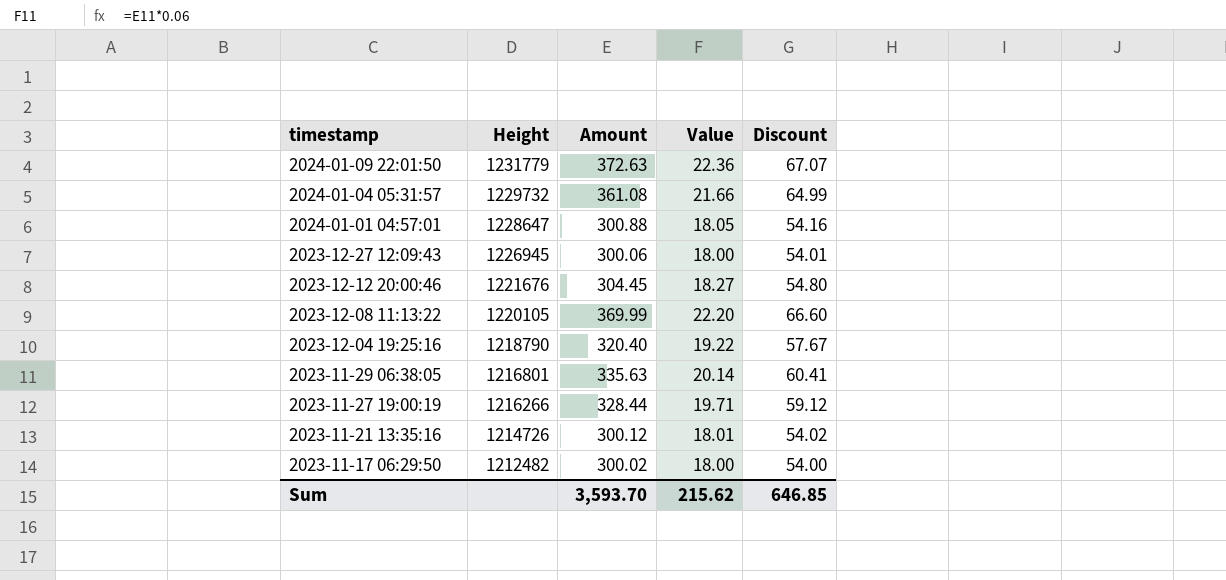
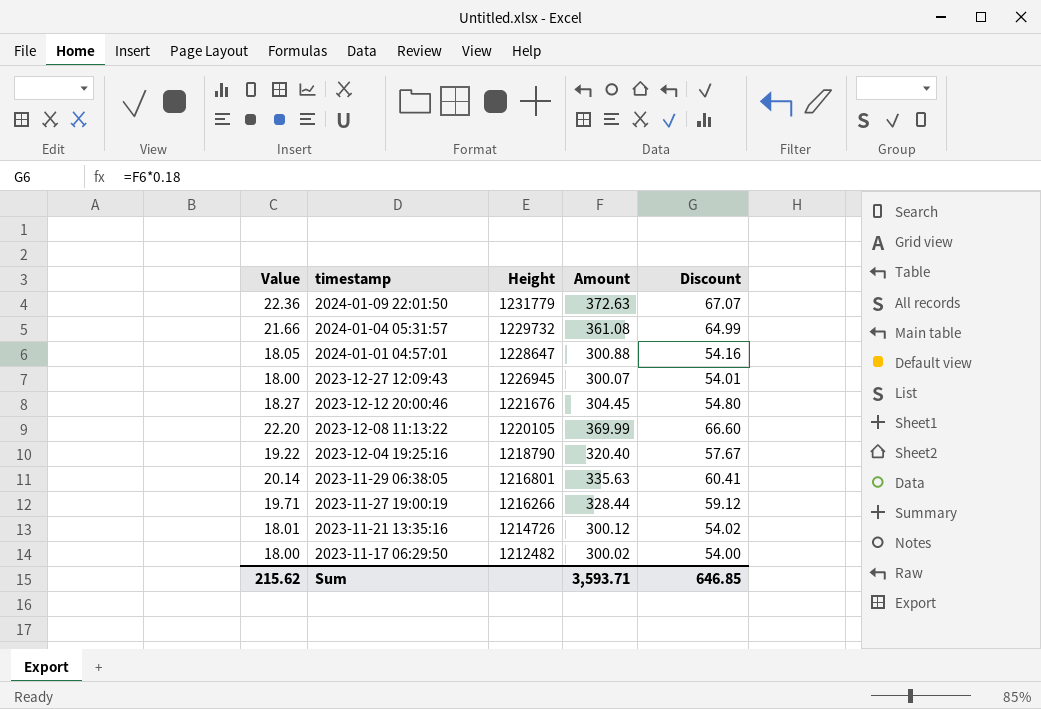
column Value | position: 4 -> 1
2023-12-27 12:09:43 | Amount: 300.06 -> 300.07
Sum | Amount: 3,593.70 -> 3,593.71

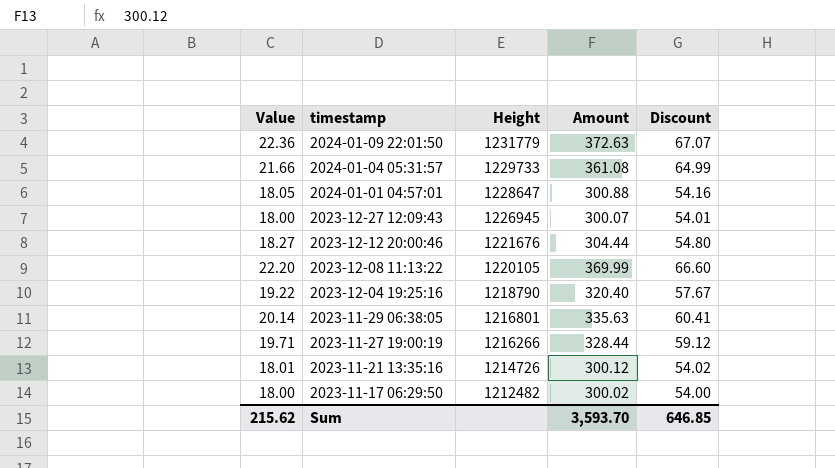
2024-01-04 05:31:57 | Height: 1229732 -> 1229733
2023-12-12 20:00:46 | Amount: 304.45 -> 304.44
Sum | Amount: 3,593.71 -> 3,593.70

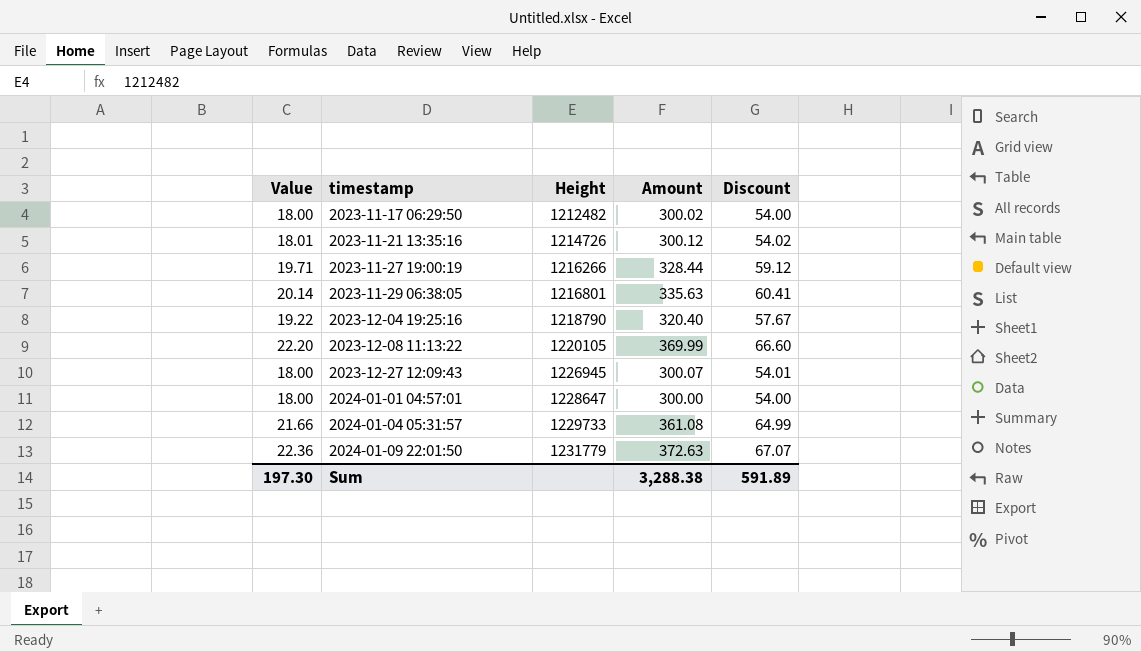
row order: timestamp descending -> timestamp ascending
row 2023-12-12 20:00:46: 18.27 | 1221676 | 304.44 | 54.80 -> none
2024-01-01 04:57:01 | Value: 18.05 -> 18.00
2024-01-01 04:57:01 | Amount: 300.88 -> 300.00
2024-01-01 04:57:01 | Discount: 54.16 -> 54.00
Sum | Value: 215.62 -> 197.30
Sum | Amount: 3,593.70 -> 3,288.38
Sum | Discount: 646.85 -> 591.89

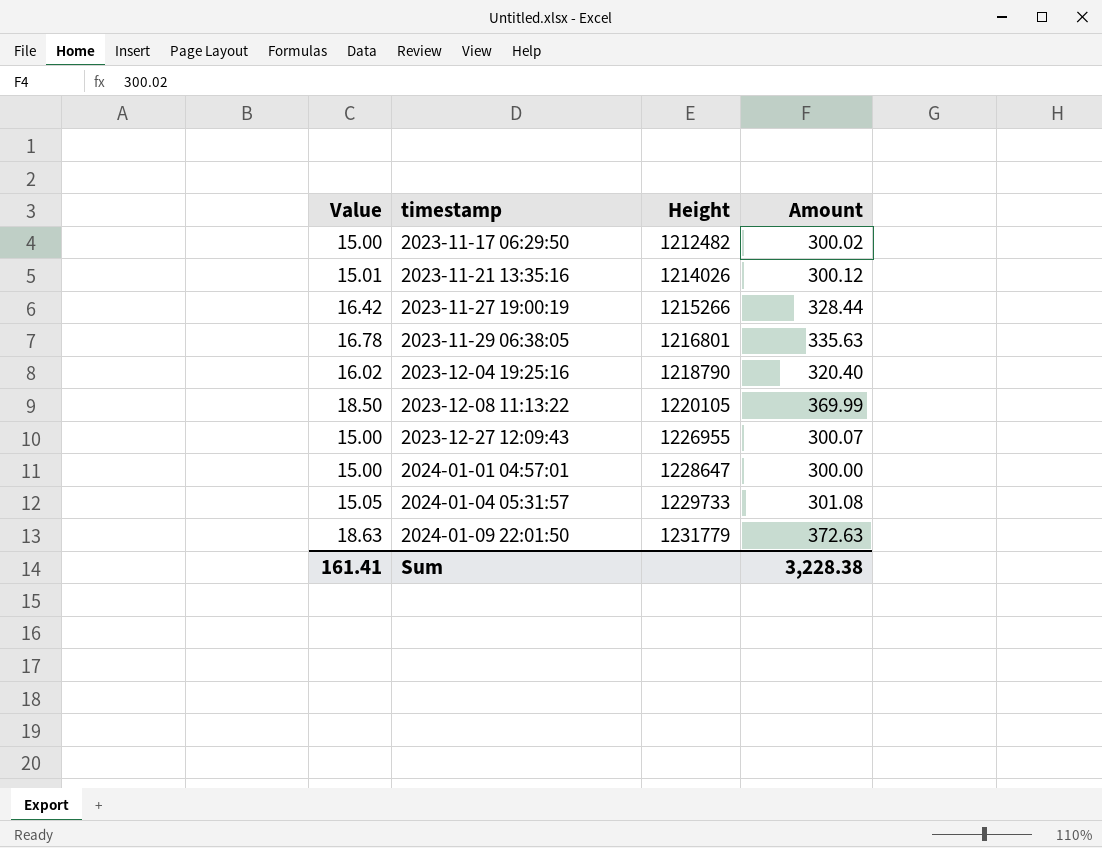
column Discount | formula: [Amount] * 0.18 -> none
column Value | formula: [Amount] * 0.06 -> [Amount] * 0.05
2023-11-21 13:35:16 | Height: 1214726 -> 1214026
2023-11-27 19:00:19 | Height: 1216266 -> 1215266
2023-12-27 12:09:43 | Height: 1226945 -> 1226955
2024-01-04 05:31:57 | Amount: 361.08 -> 301.08
Sum | Value: 197.30 -> 161.41
Sum | Amount: 3,288.38 -> 3,228.38

